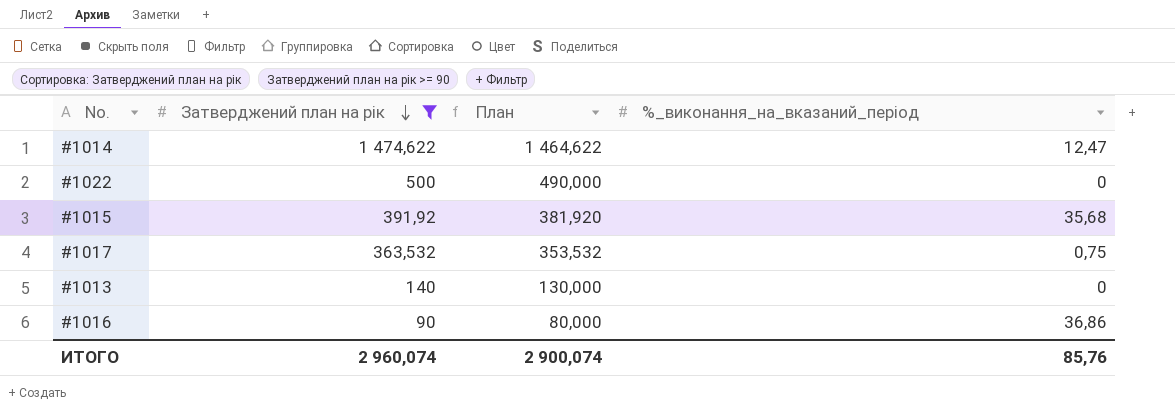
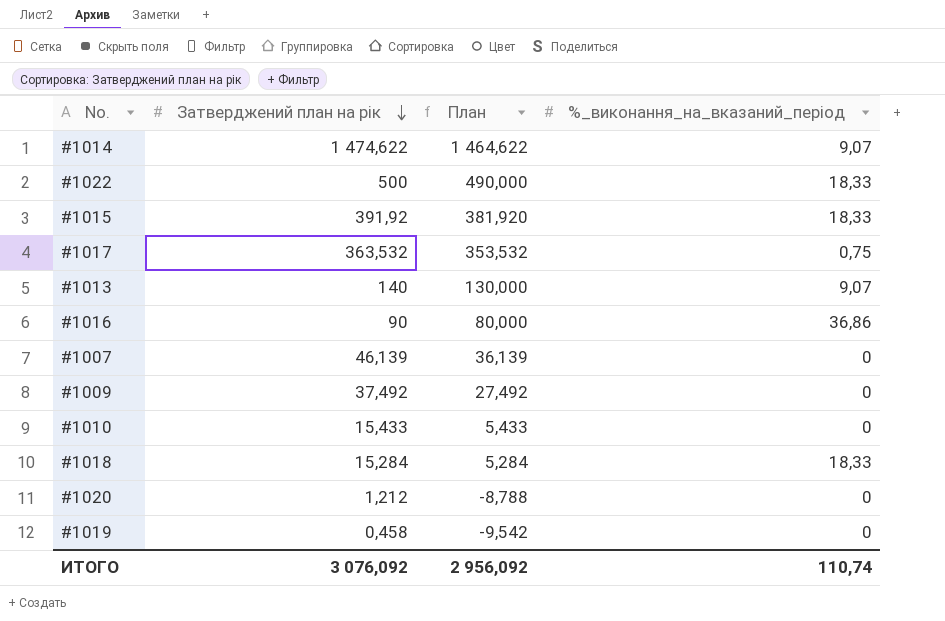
filter: Затверджений план на рік >= 90 -> none
#1014 | %_виконання_на_вказаний_період: 12,47 -> 9,07
#1022 | %_виконання_на_вказаний_період: 0 -> 18,33
#1015 | %_виконання_на_вказаний_період: 35,68 -> 18,33
#1013 | %_виконання_на_вказаний_період: 0 -> 9,07
ИТОГО | Затверджений план на рік: 2 960,074 -> 3 076,092
ИТОГО | План: 2 900,074 -> 2 956,092
ИТОГО | %_виконання_на_вказаний_період: 85,76 -> 110,74

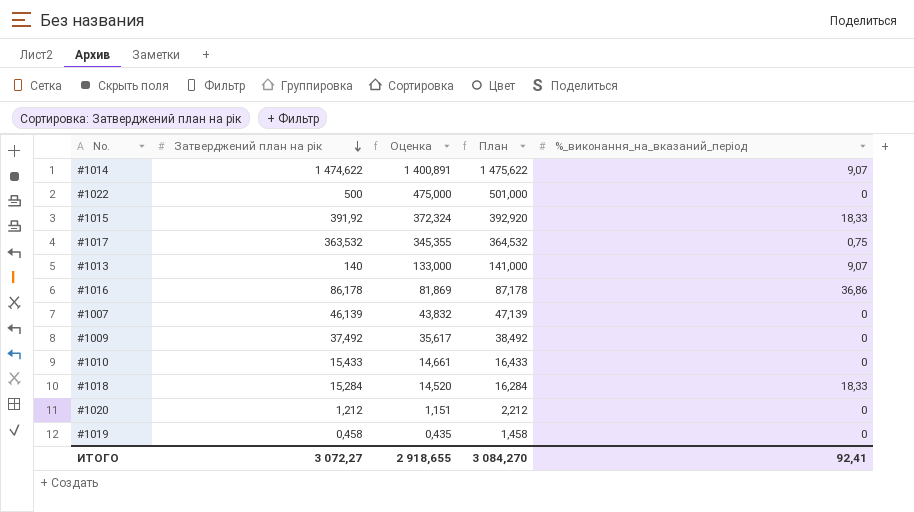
column Оценка | formula: none -> [Затверджений план на рік] * 0,95
column План | formula: [Затверджений план на рік] - 10 -> [Затверджений план на рік] + 1
#1022 | %_виконання_на_вказаний_період: 18,33 -> 0
#1016 | Затверджений план на рік: 90 -> 86,178
ИТОГО | Затверджений план на рік: 3 076,092 -> 3 072,27
ИТОГО | План: 2 956,092 -> 3 084,270
ИТОГО | %_виконання_на_вказаний_період: 110,74 -> 92,41

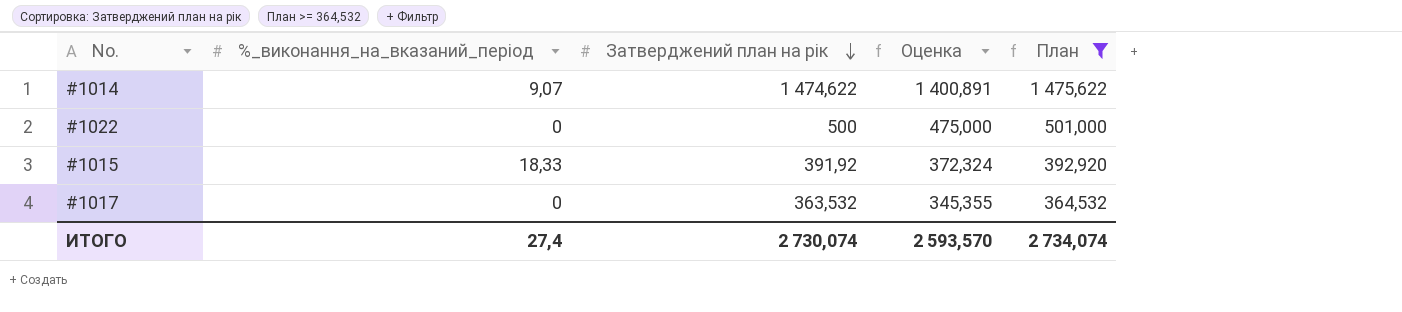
filter: none -> План >= 364,532
column %_виконання_на_вказаний_період | position: 5 -> 2
#1017 | %_виконання_на_вказаний_період: 0,75 -> 0
ИТОГО | %_виконання_на_вказаний_період: 92,41 -> 27,4
ИТОГО | Затверджений план на рік: 3 072,27 -> 2 730,074
ИТОГО | Оценка: 2 918,655 -> 2 593,570
ИТОГО | План: 3 084,270 -> 2 734,074

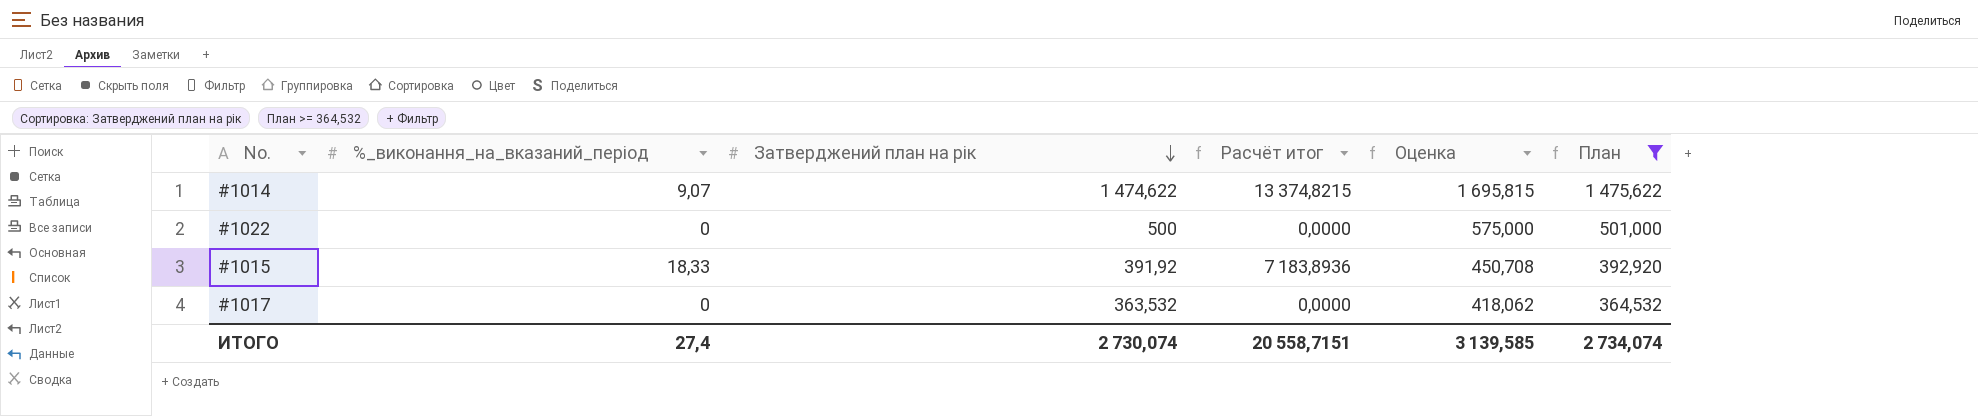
column Расчёт итог | formula: none -> [%_виконання_на_вказаний_період] * [Затверджений план на рік]
column Оценка | formula: [Затверджений план на рік] * 0,95 -> [Затверджений план на рік] * 1,15
ИТОГО | Оценка: 2 593,570 -> 3 139,585

